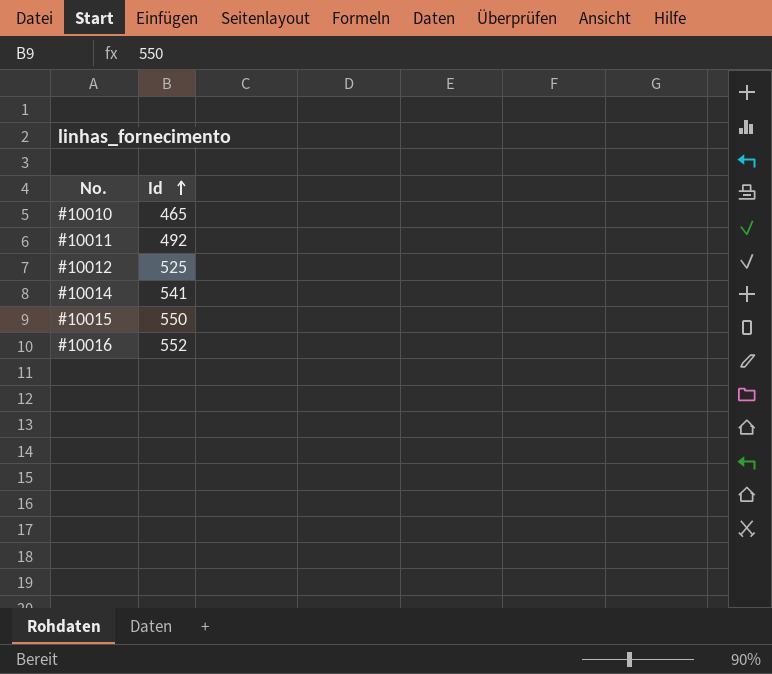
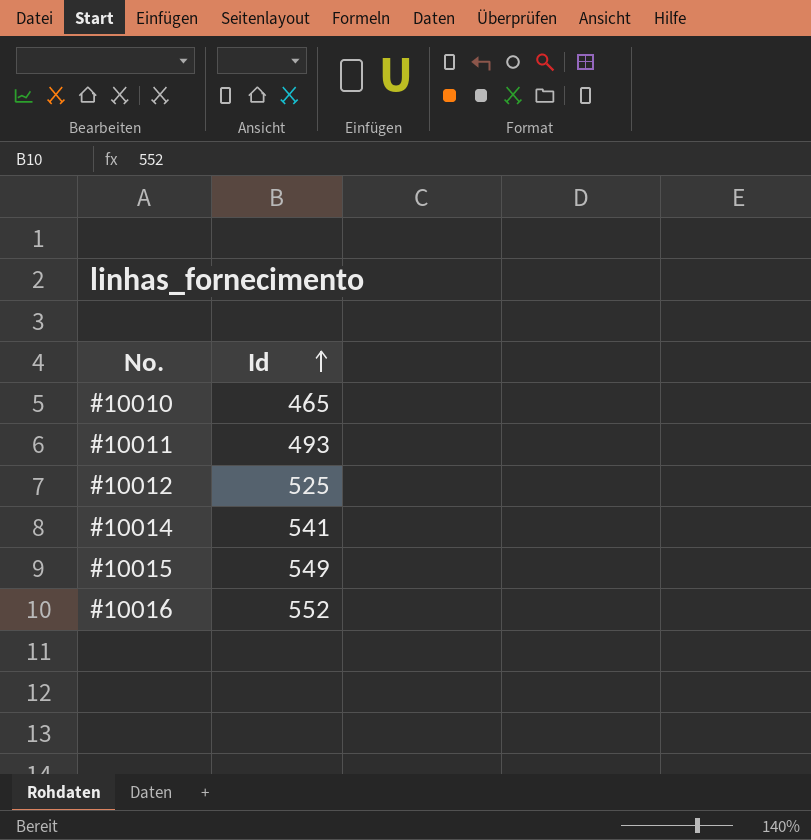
#10011 | Id: 492 -> 493
#10015 | Id: 550 -> 549

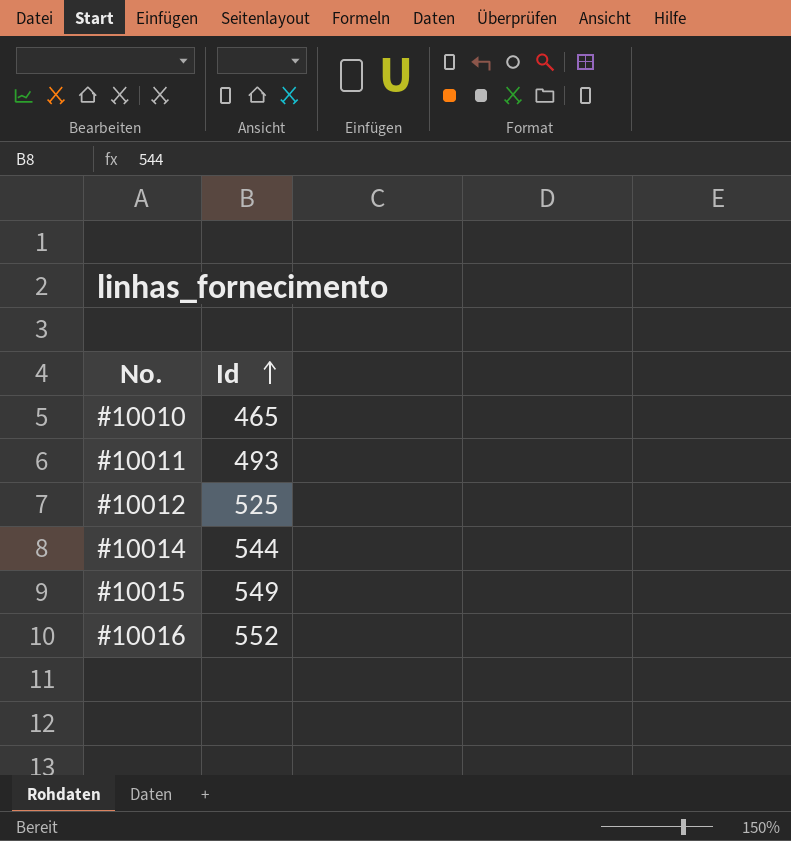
#10014 | Id: 541 -> 544

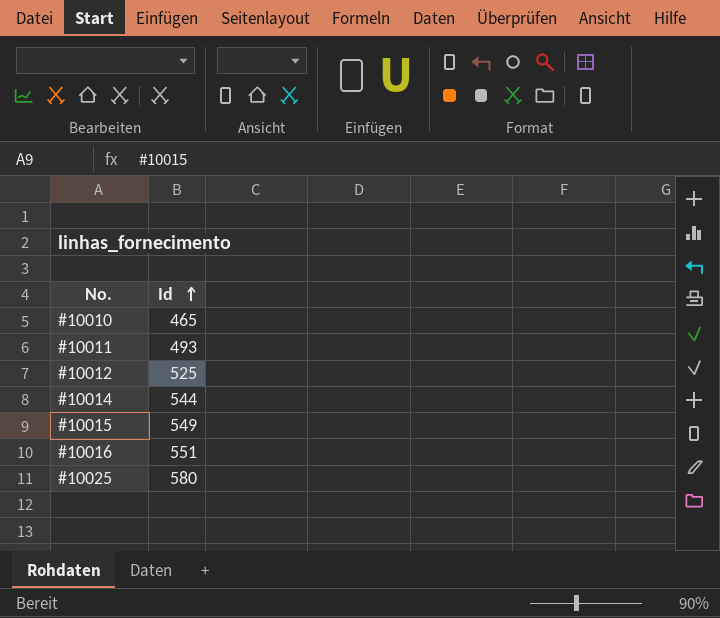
#10016 | Id: 552 -> 551
row #10025: none -> 580

